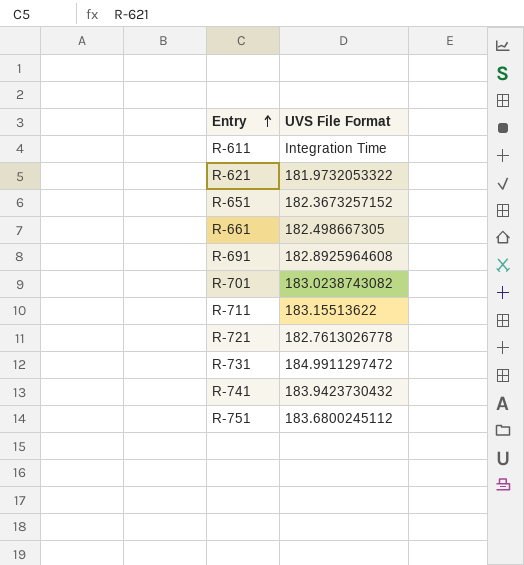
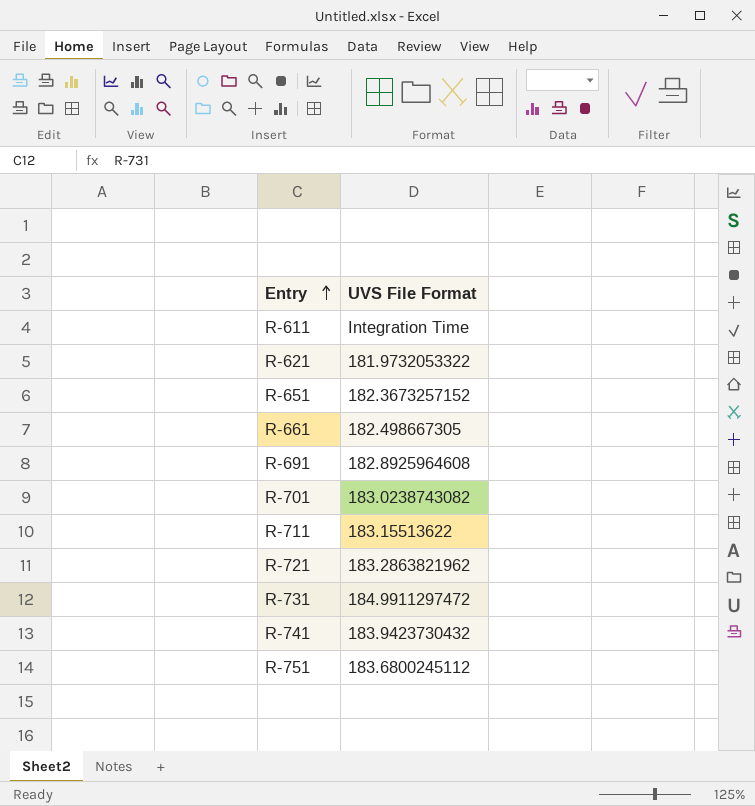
R-721 | UVS File Format: 182.7613026778 -> 183.2863821962

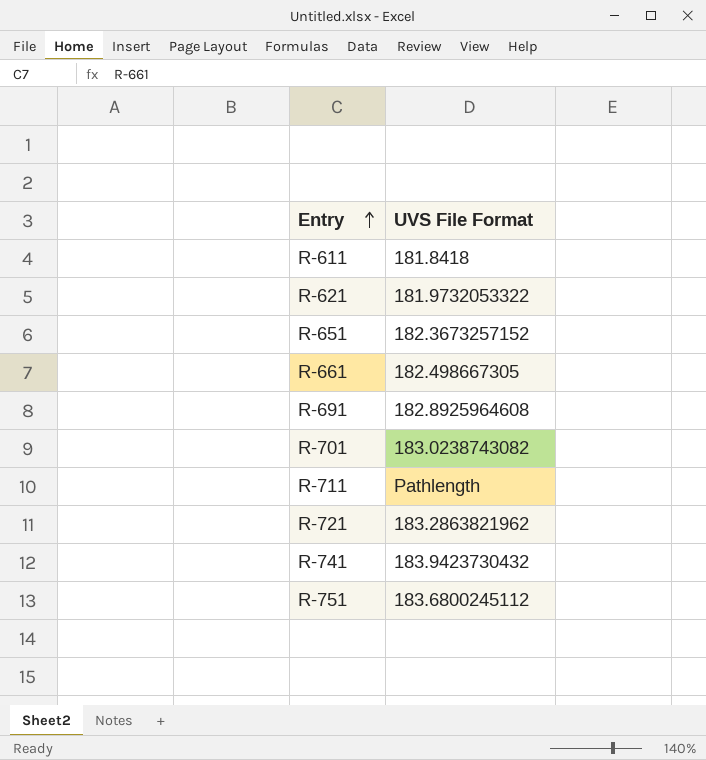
row R-731: 184.9911297472 -> none
R-611 | UVS File Format: Integration Time -> 181.8418
R-711 | UVS File Format: 183.15513622 -> Pathlength

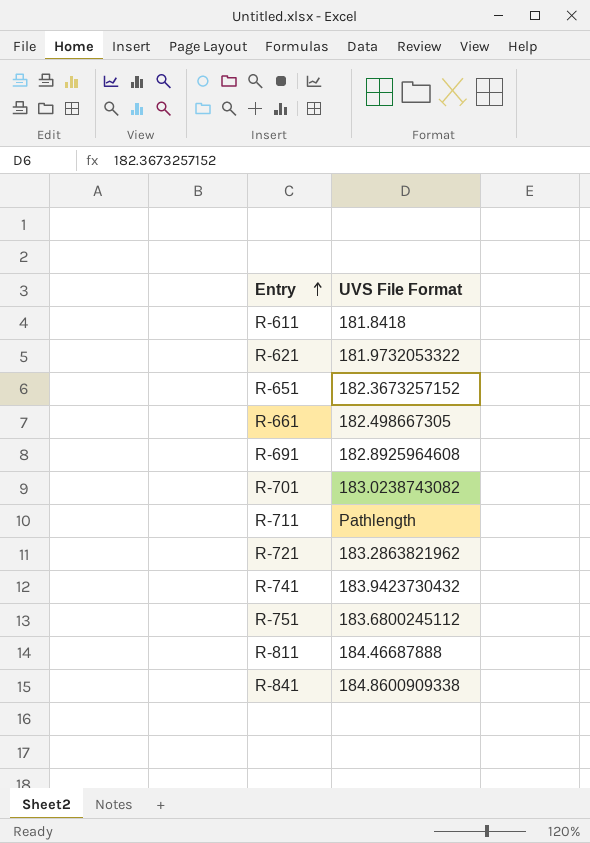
row R-811: none -> 184.46687888
row R-841: none -> 184.8600909338

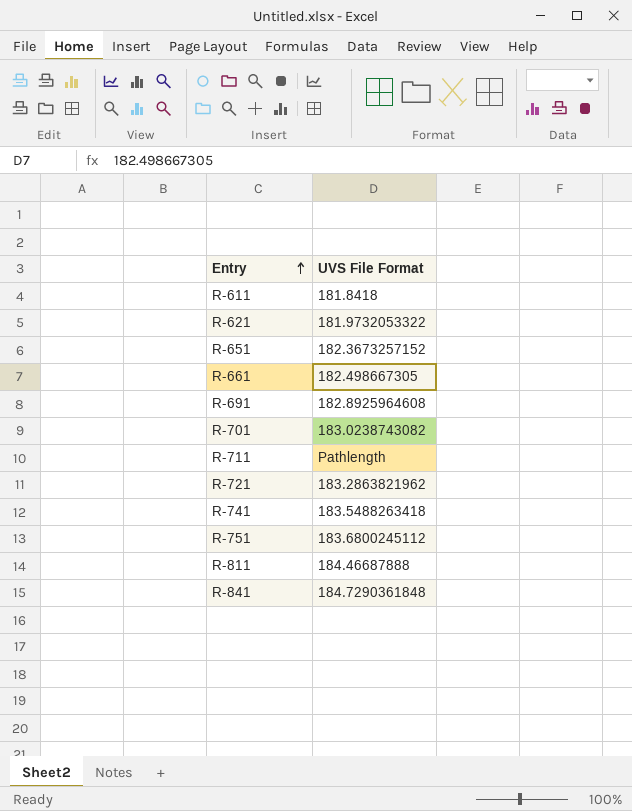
R-741 | UVS File Format: 183.9423730432 -> 183.5488263418
R-841 | UVS File Format: 184.8600909338 -> 184.7290361848

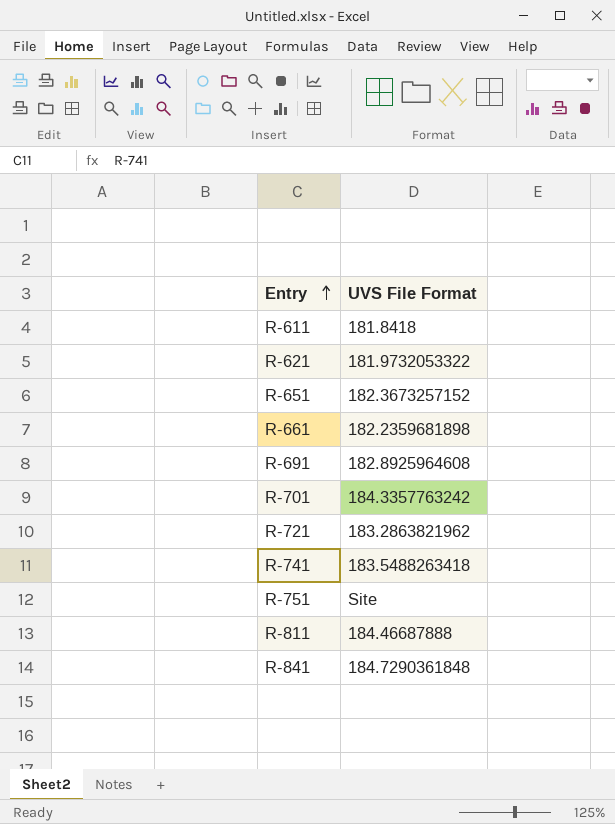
row R-711: Pathlength -> none
R-661 | UVS File Format: 182.498667305 -> 182.2359681898
R-701 | UVS File Format: 183.0238743082 -> 184.3357763242
R-751 | UVS File Format: 183.6800245112 -> Site

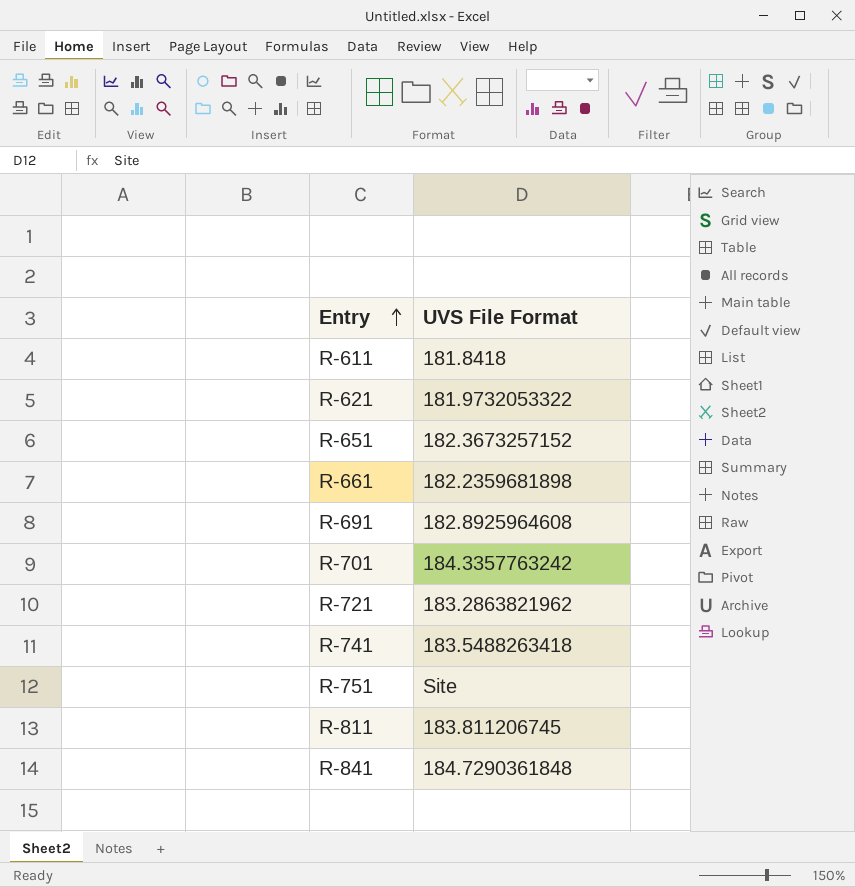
R-811 | UVS File Format: 184.46687888 -> 183.811206745

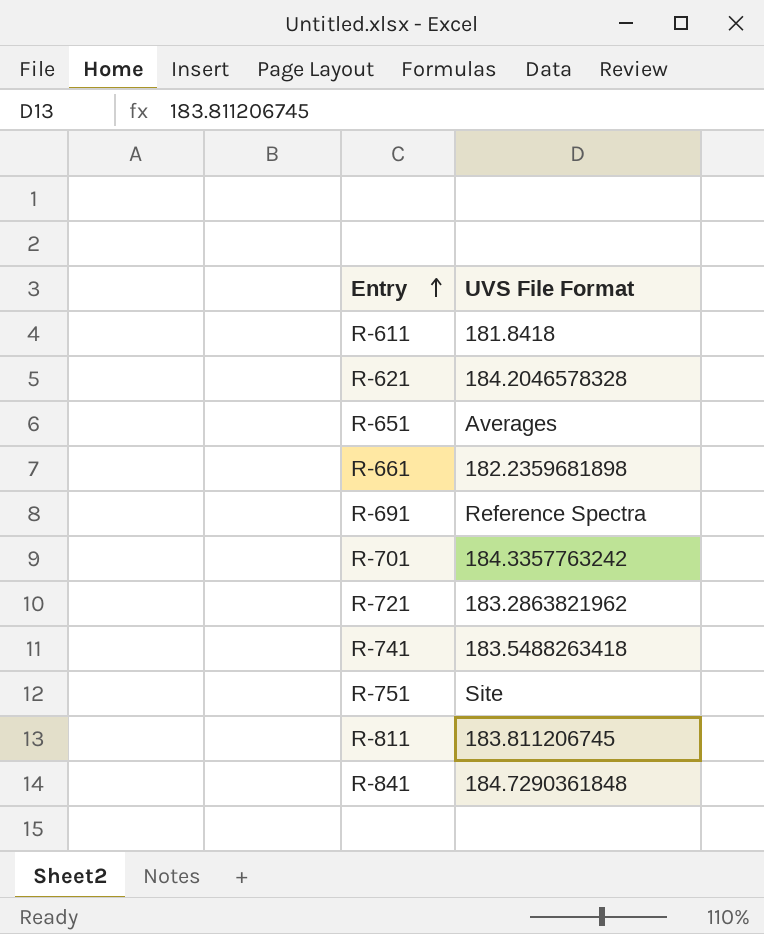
R-621 | UVS File Format: 181.9732053322 -> 184.2046578328
R-651 | UVS File Format: 182.3673257152 -> Averages
R-691 | UVS File Format: 182.8925964608 -> Reference Spectra

